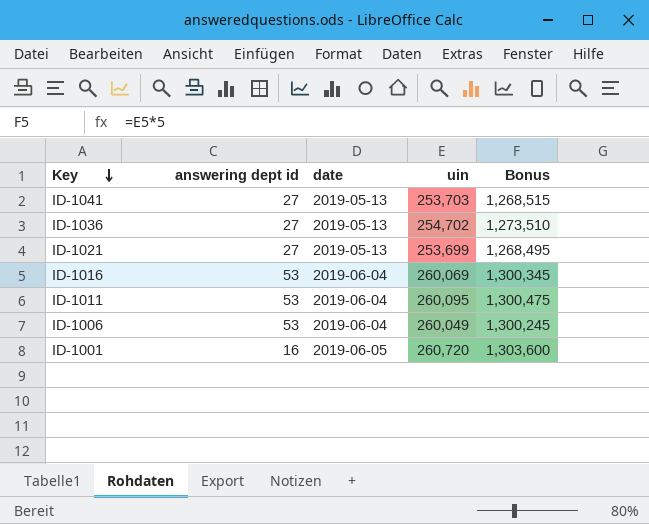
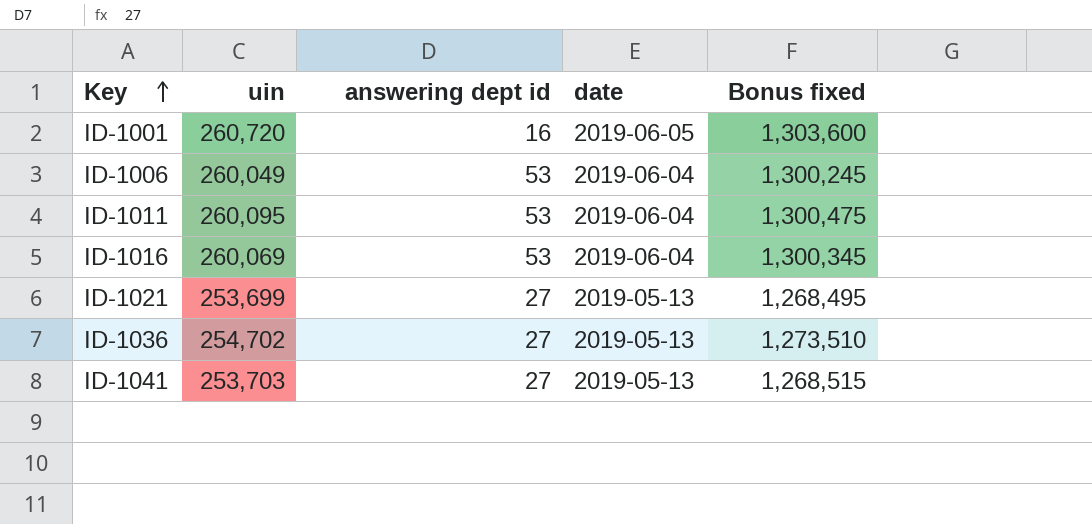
row order: Key descending -> Key ascending
column uin | position: 4 -> 2
column name: Bonus -> Bonus fixed

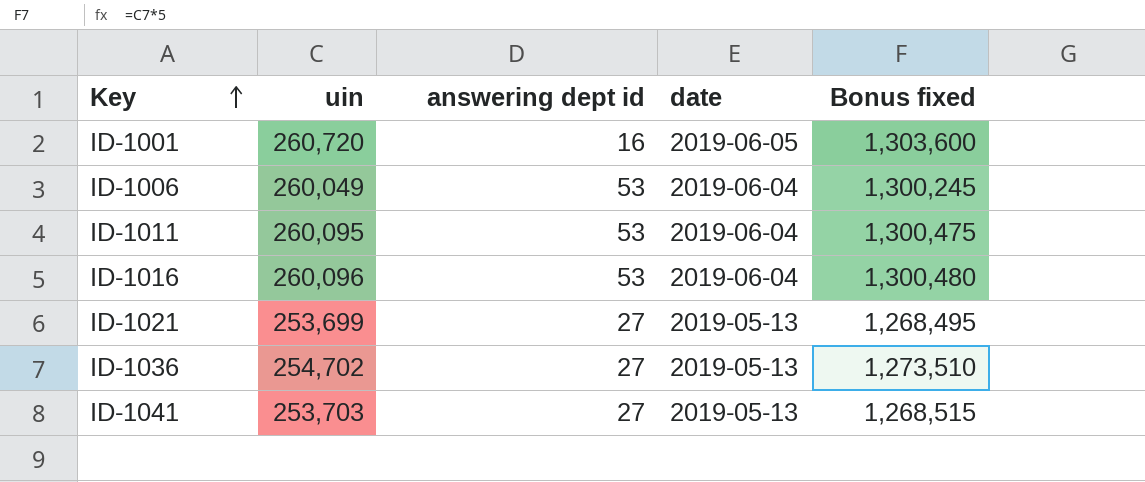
ID-1016 | uin: 260,069 -> 260,096
ID-1016 | Bonus fixed: 1,300,345 -> 1,300,480

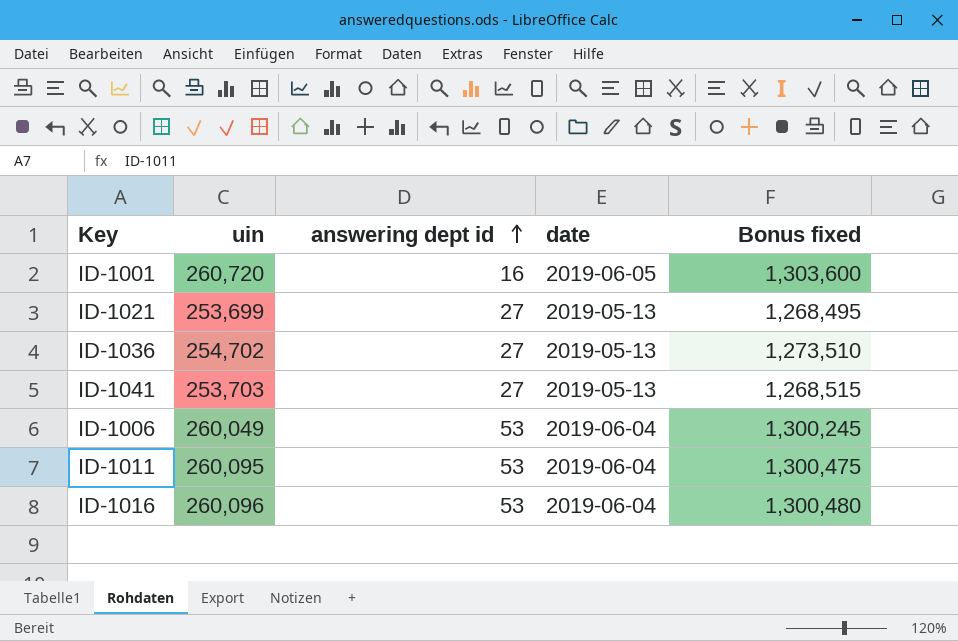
row order: Key ascending -> answering dept id ascending

